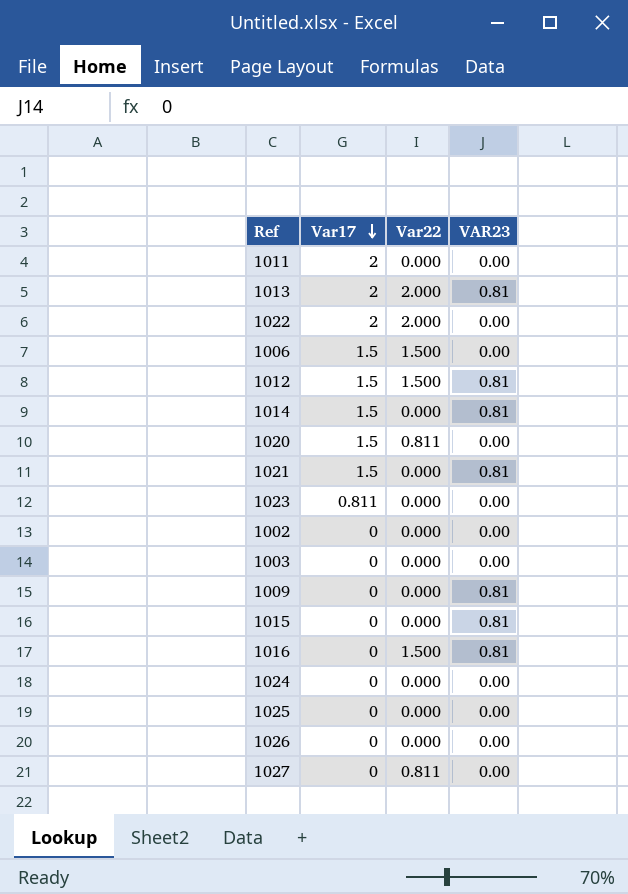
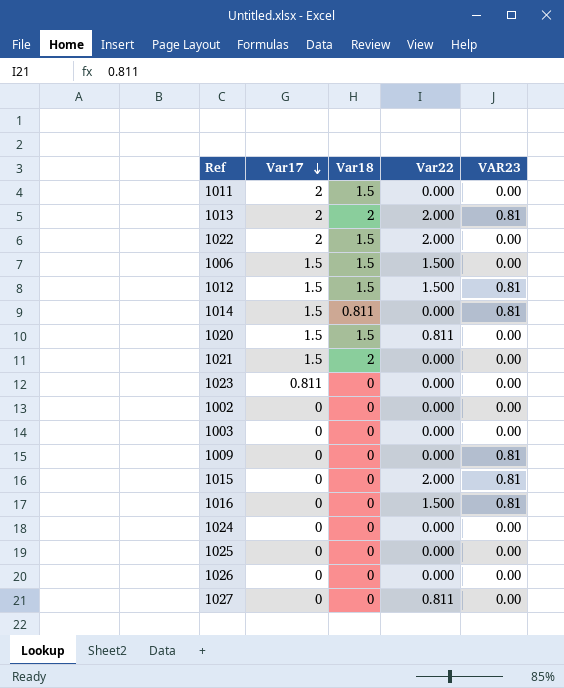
column Var18 | position: none -> 3
1021 | VAR23: 0.81 -> 0.00
1015 | Var22: 0.000 -> 2.000

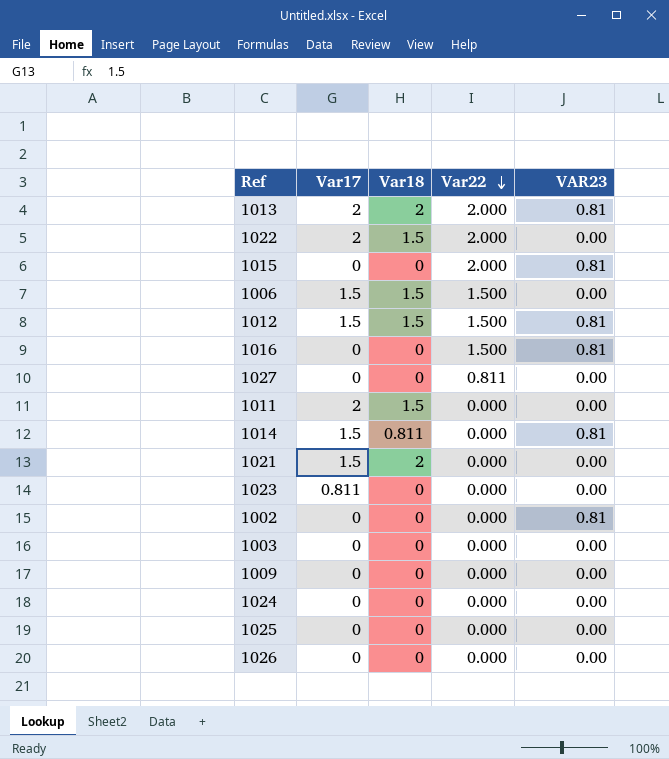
row order: Var17 descending -> Var22 descending
row 1020: 1.5 | 1.5 | 0.811 | 0.00 -> none
1002 | VAR23: 0.00 -> 0.81
1009 | VAR23: 0.81 -> 0.00

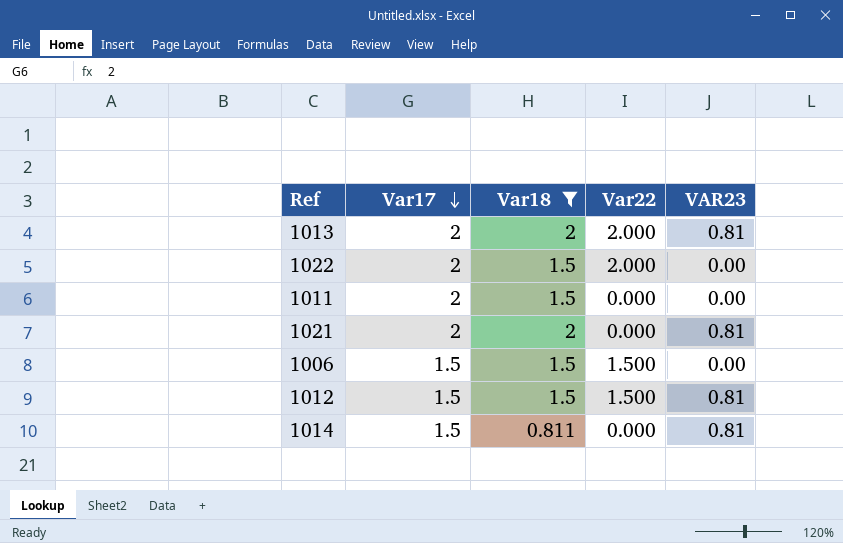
filter: none -> Var18 != 0
row order: Var22 descending -> Var17 descending
1021 | Var17: 1.5 -> 2
1021 | VAR23: 0.00 -> 0.81

